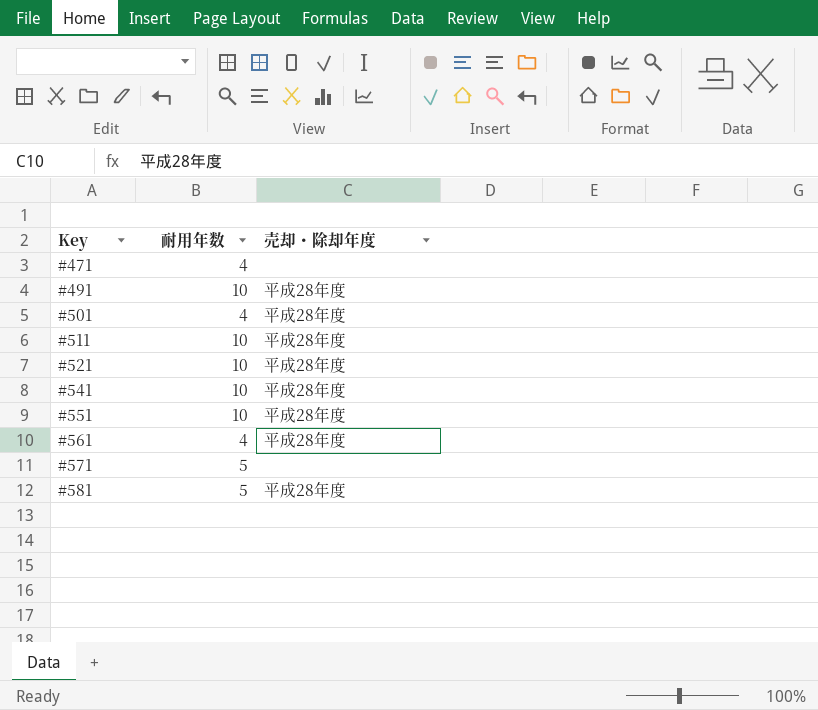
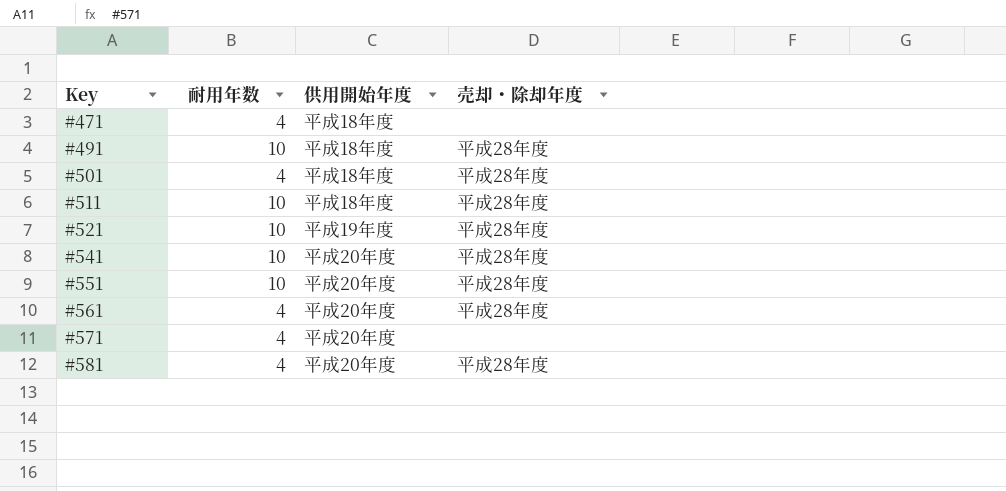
column 供用開始年度 | position: none -> 3
#571 | 耐用年数: 5 -> 4
#581 | 耐用年数: 5 -> 4

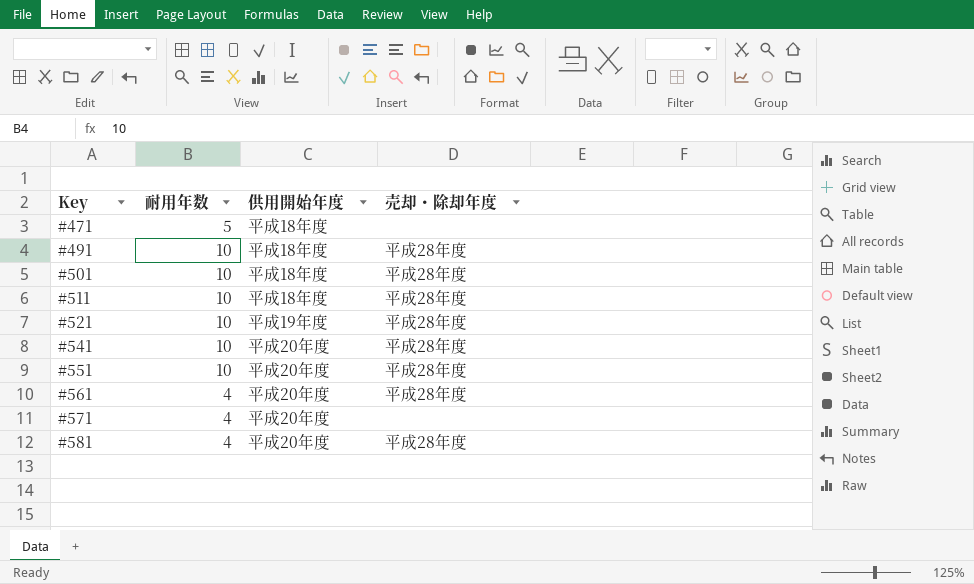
#471 | 耐用年数: 4 -> 5
#501 | 耐用年数: 4 -> 10

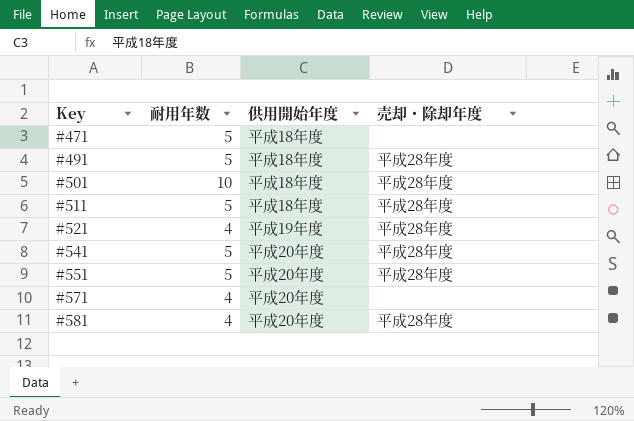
row #561: 4 | 平成20年度 | 平成28年度 -> none
#491 | 耐用年数: 10 -> 5
#511 | 耐用年数: 10 -> 5
#521 | 耐用年数: 10 -> 4
#541 | 耐用年数: 10 -> 5
#551 | 耐用年数: 10 -> 5

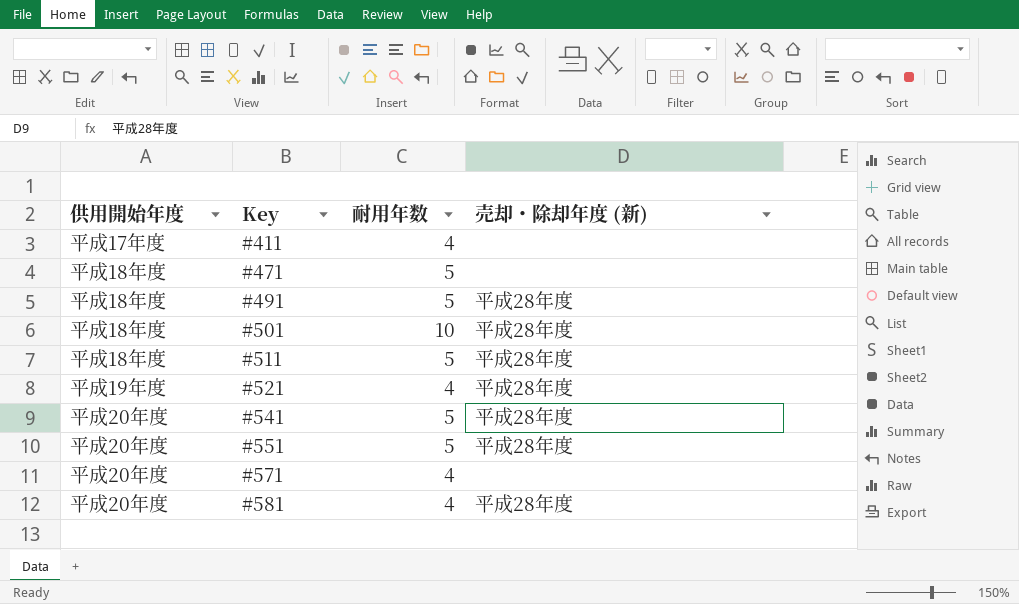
column 供用開始年度 | position: 3 -> 1
column name: 売却・除却年度 -> 売却・除却年度 (新)
row #411: none -> 平成17年度 | 4 | none

